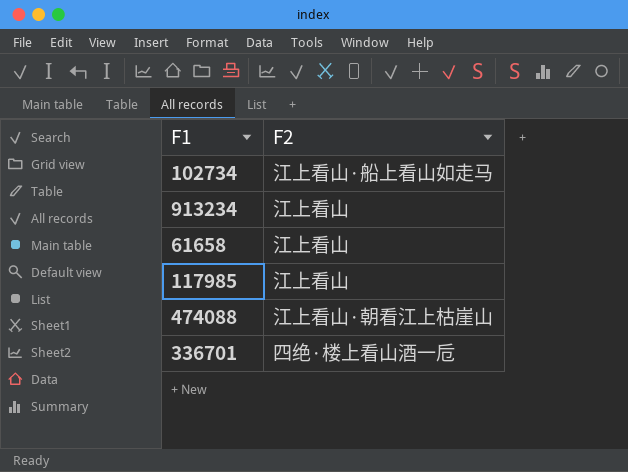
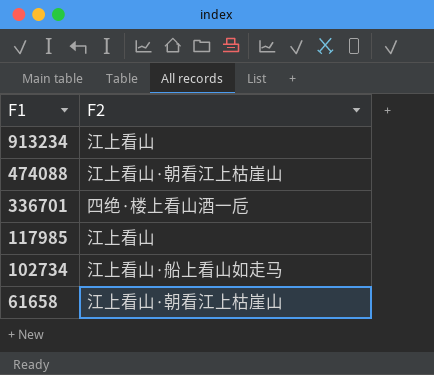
row order: none -> F1 descending
61658 | F2: 江上看山 -> 江上看山·朝看江上枯崖山

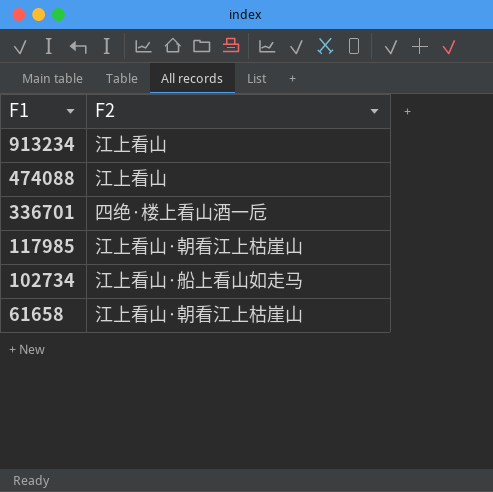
474088 | F2: 江上看山·朝看江上枯崖山 -> 江上看山
117985 | F2: 江上看山 -> 江上看山·朝看江上枯崖山

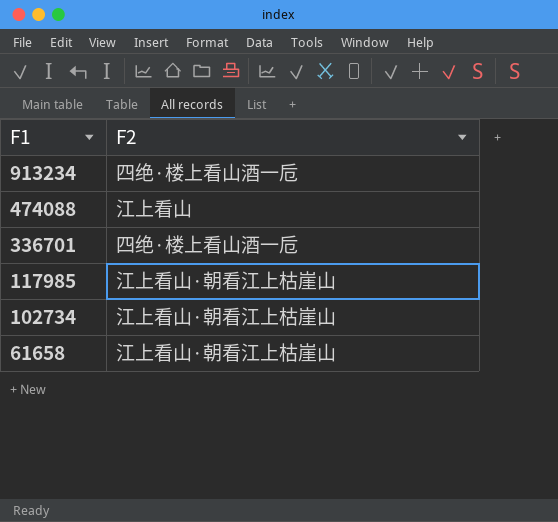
913234 | F2: 江上看山 -> 四绝·楼上看山酒一卮
102734 | F2: 江上看山·船上看山如走马 -> 江上看山·朝看江上枯崖山

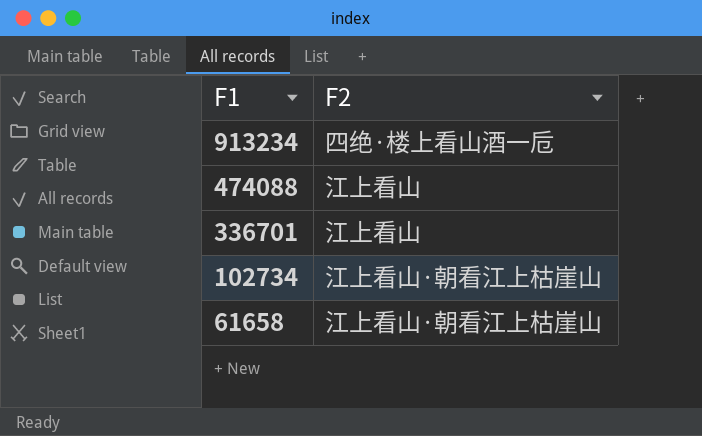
row 117985: 江上看山·朝看江上枯崖山 -> none
336701 | F2: 四绝·楼上看山酒一卮 -> 江上看山

